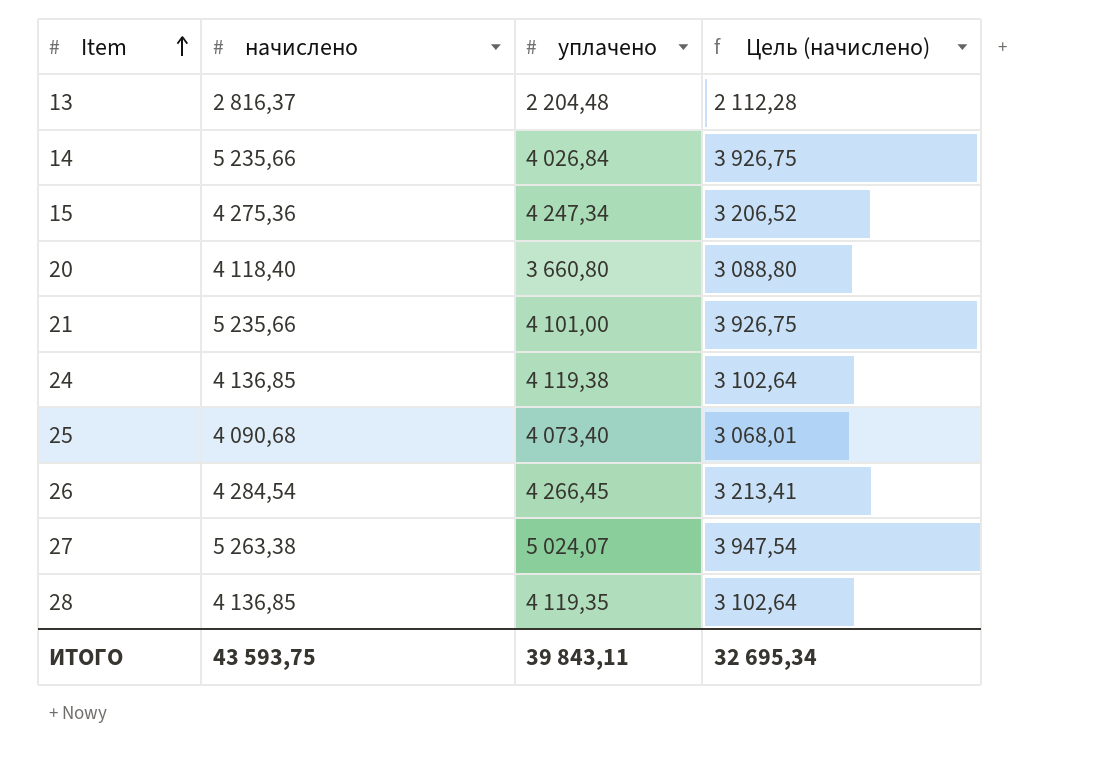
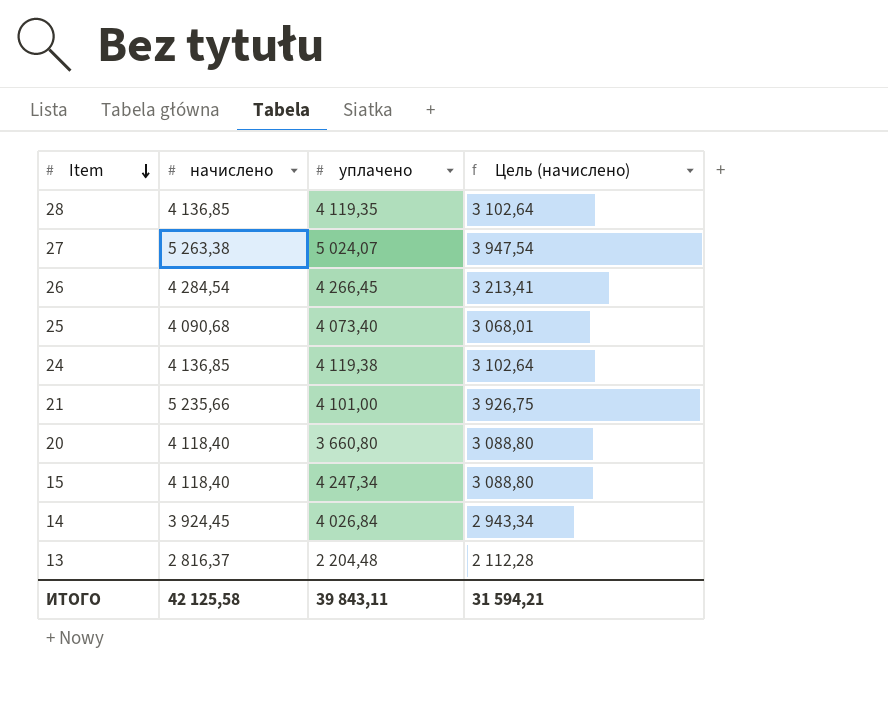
row order: Item ascending -> Item descending
15 | начислено: 4 275,36 -> 4 118,40
15 | Цель (начислено): 3 206,52 -> 3 088,80
14 | начислено: 5 235,66 -> 3 924,45
14 | Цель (начислено): 3 926,75 -> 2 943,34
ИТОГО | начислено: 43 593,75 -> 42 125,58
ИТОГО | Цель (начислено): 32 695,34 -> 31 594,21

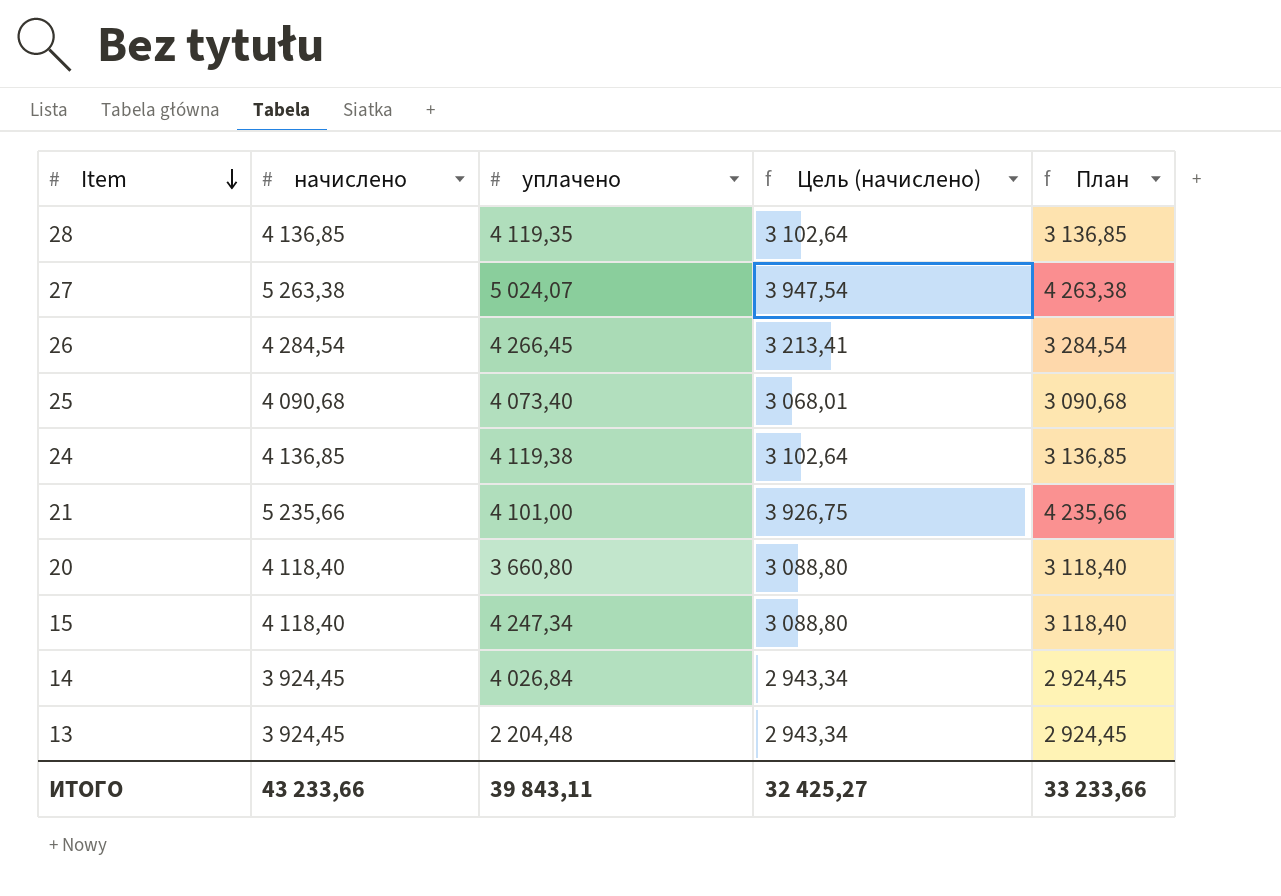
column План | formula: none -> [начислено] - 1000
13 | начислено: 2 816,37 -> 3 924,45
13 | Цель (начислено): 2 112,28 -> 2 943,34
ИТОГО | начислено: 42 125,58 -> 43 233,66
ИТОГО | Цель (начислено): 31 594,21 -> 32 425,27

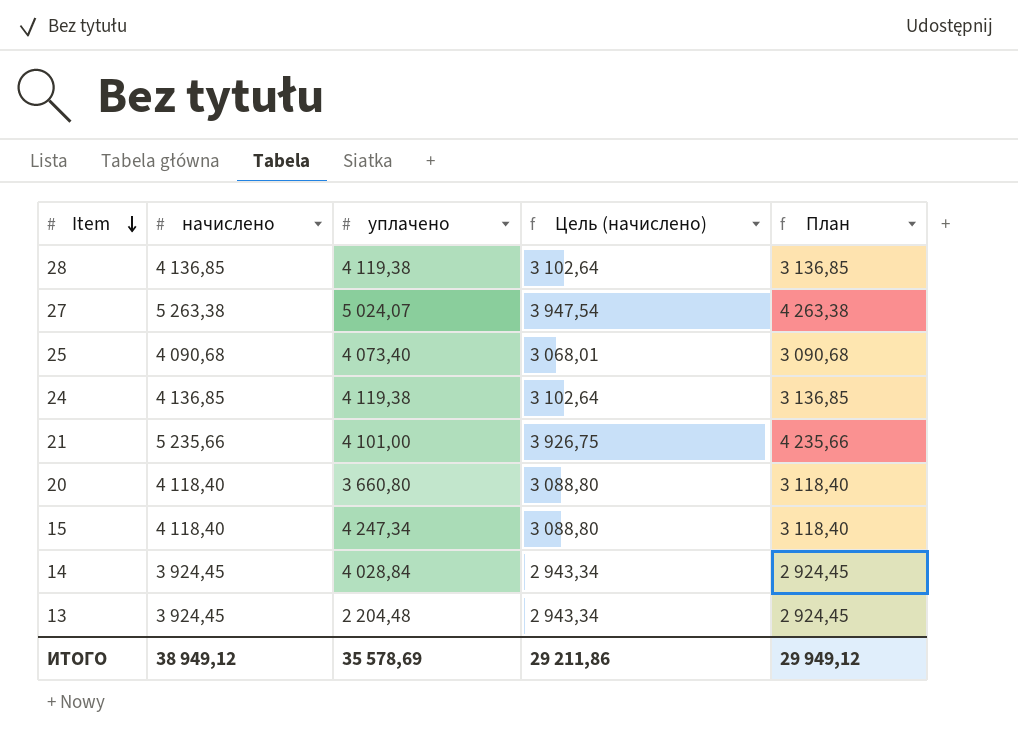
row 26: 4 284,54 | 4 266,45 | 3 213,41 | 3 284,54 -> none
28 | уплачено: 4 119,35 -> 4 119,38
14 | уплачено: 4 026,84 -> 4 028,84
ИТОГО | начислено: 43 233,66 -> 38 949,12
ИТОГО | уплачено: 39 843,11 -> 35 578,69
ИТОГО | Цель (начислено): 32 425,27 -> 29 211,86
ИТОГО | План: 33 233,66 -> 29 949,12

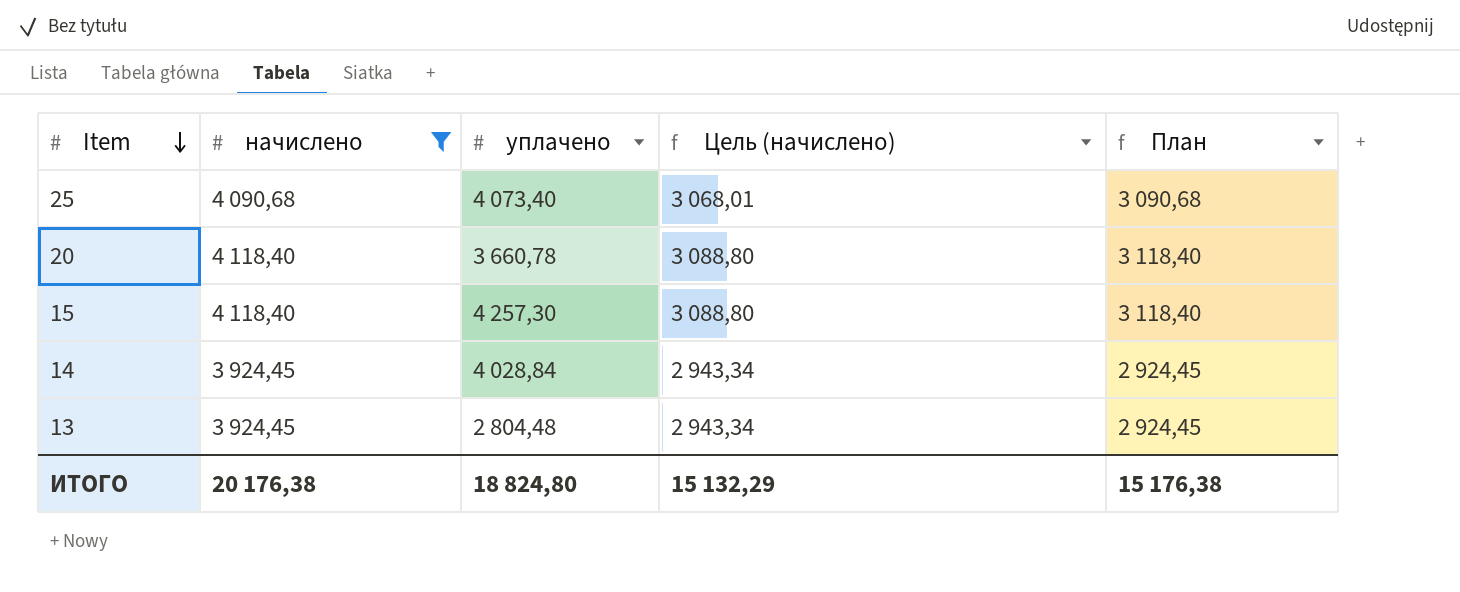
filter: none -> начислено <= 4 118,40
20 | уплачено: 3 660,80 -> 3 660,78
15 | уплачено: 4 247,34 -> 4 257,30
13 | уплачено: 2 204,48 -> 2 804,48
ИТОГО | начислено: 38 949,12 -> 20 176,38
ИТОГО | уплачено: 35 578,69 -> 18 824,80
ИТОГО | Цель (начислено): 29 211,86 -> 15 132,29
ИТОГО | План: 29 949,12 -> 15 176,38

